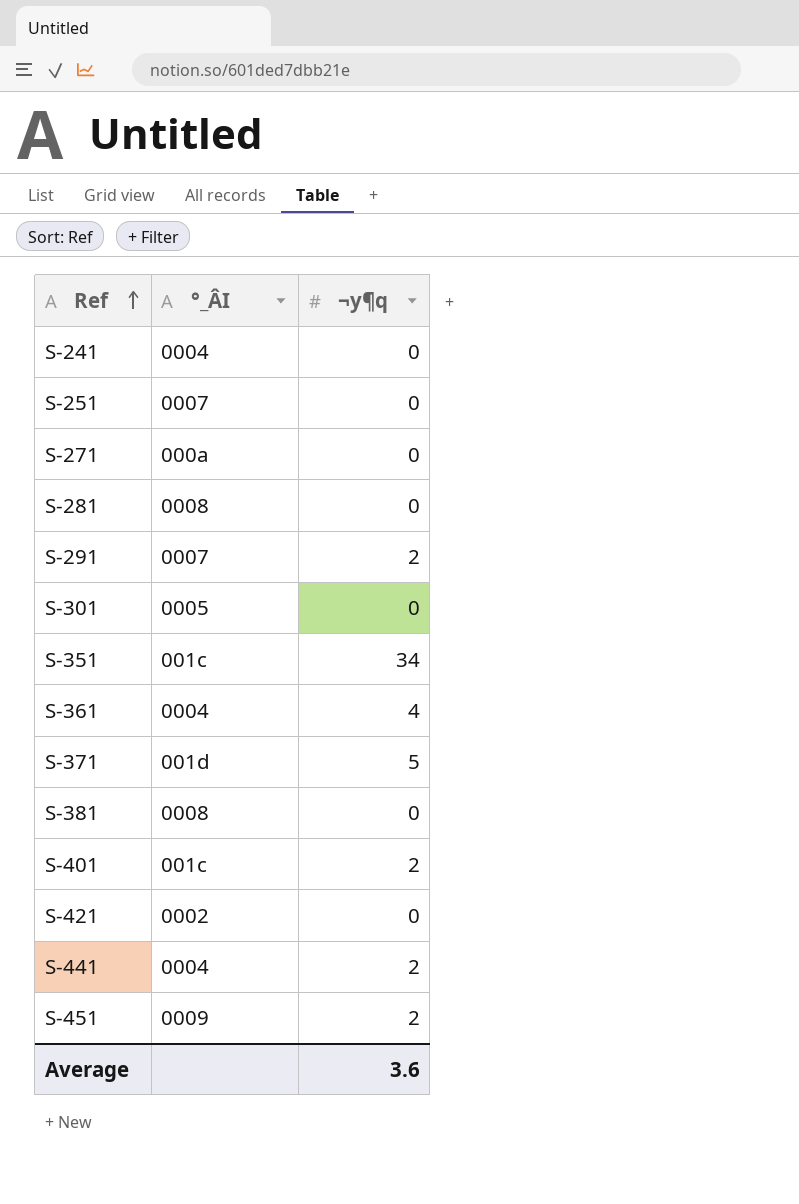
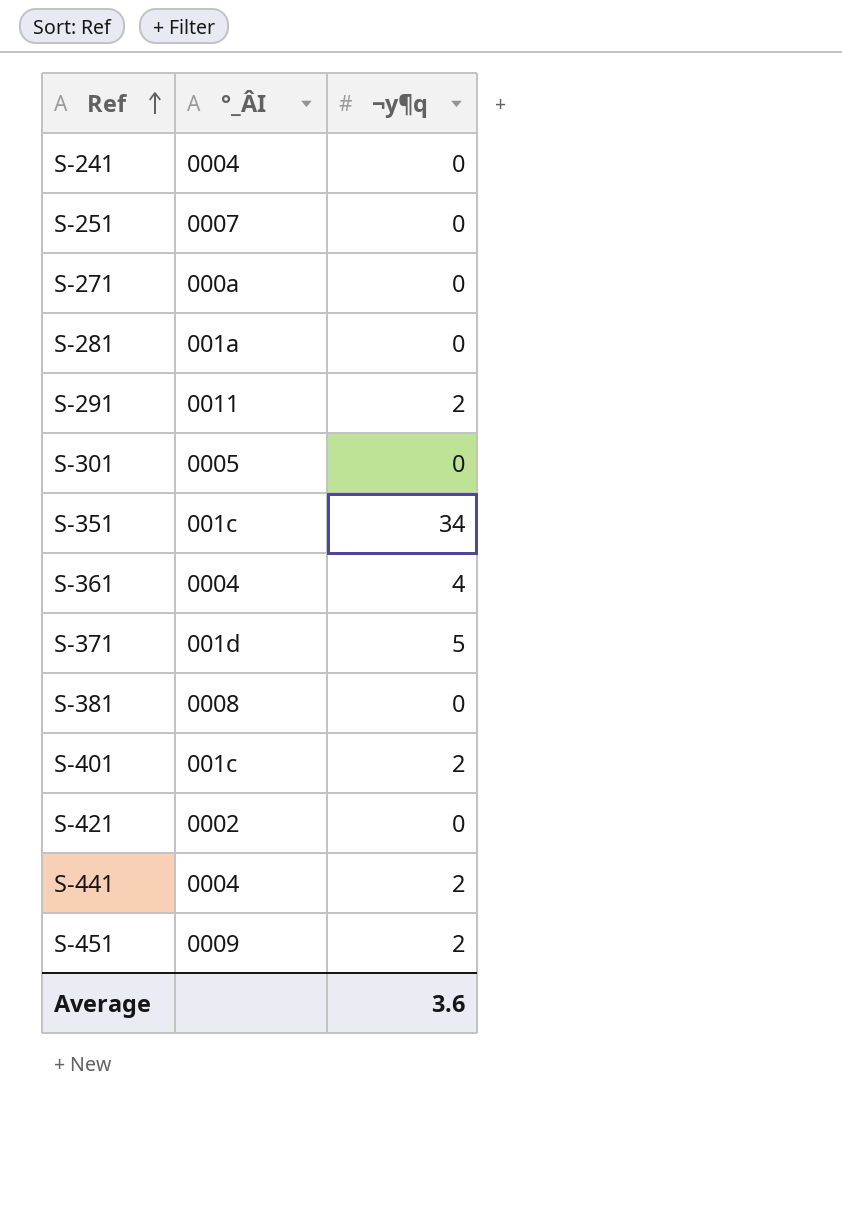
S-281 | °_ÂI: 0008 -> 001a
S-291 | °_ÂI: 0007 -> 0011

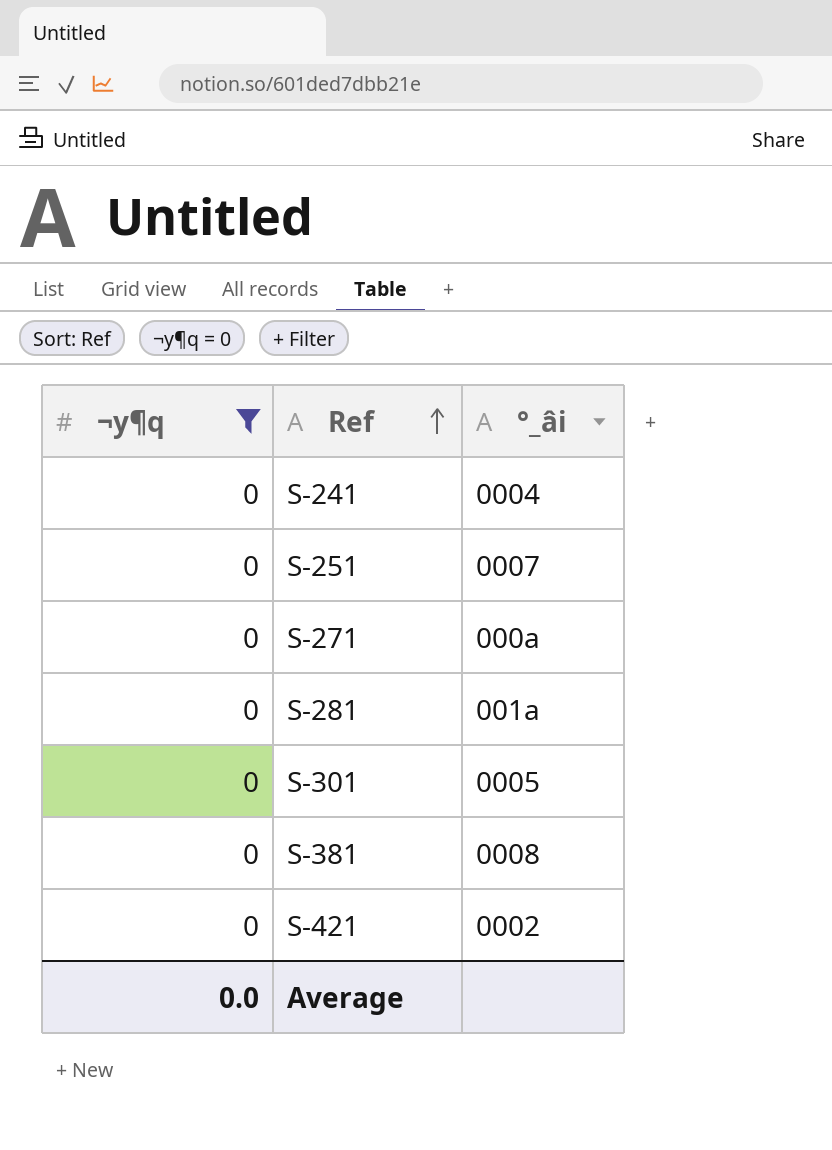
filter: none -> ¬y¶q = 0
column ¬y¶q | position: 3 -> 1
column name: °_ÂI -> °_âi
Average | ¬y¶q: 3.6 -> 0.0

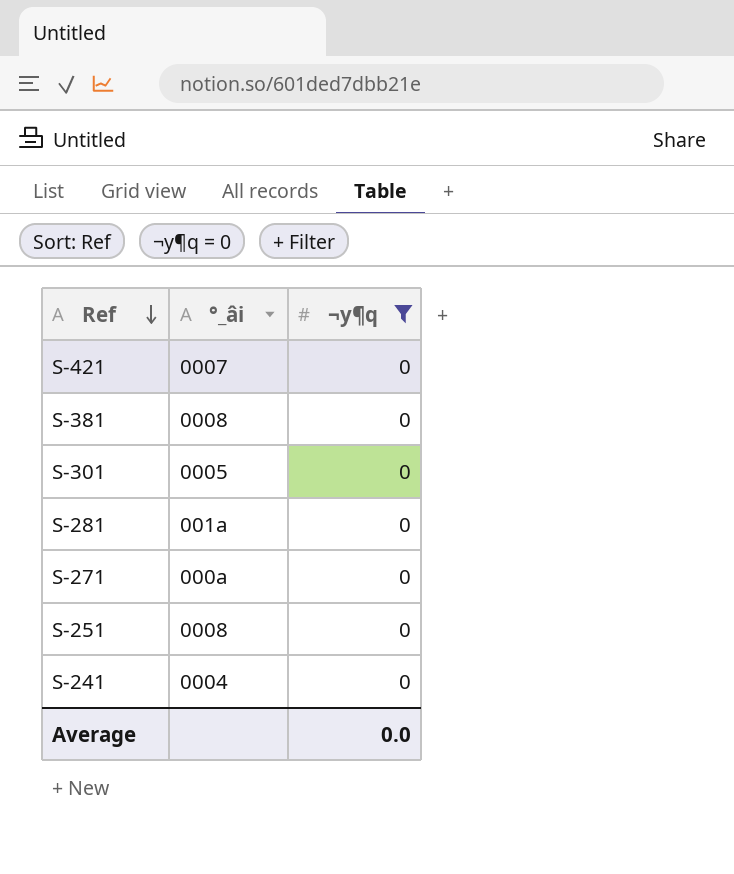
row order: Ref ascending -> Ref descending
column ¬y¶q | position: 1 -> 3
S-421 | °_âi: 0002 -> 0007
S-251 | °_âi: 0007 -> 0008

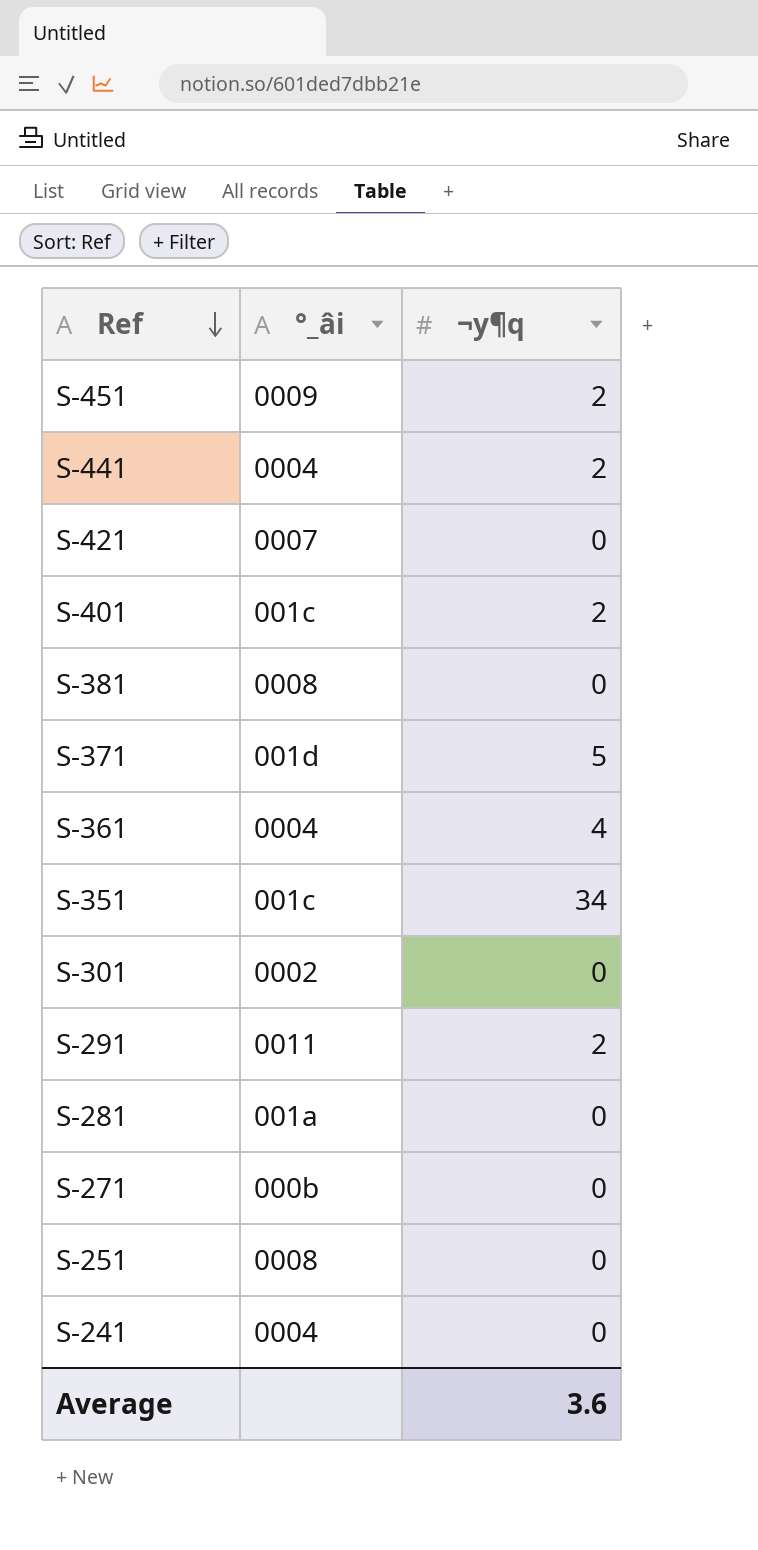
filter: ¬y¶q = 0 -> none
S-301 | °_âi: 0005 -> 0002
S-271 | °_âi: 000a -> 000b
Average | ¬y¶q: 0.0 -> 3.6

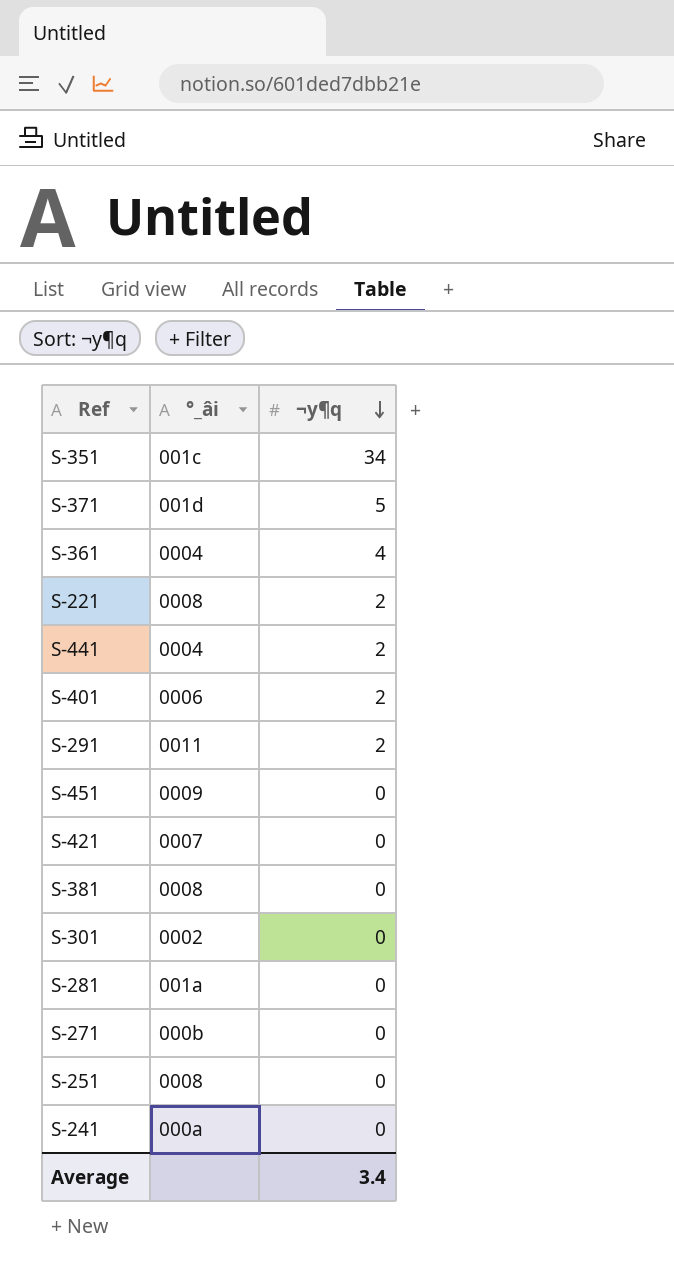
row order: Ref descending -> ¬y¶q descending
row S-221: none -> 0008 | 2
S-401 | °_âi: 001c -> 0006
S-451 | ¬y¶q: 2 -> 0
S-241 | °_âi: 0004 -> 000a
Average | ¬y¶q: 3.6 -> 3.4

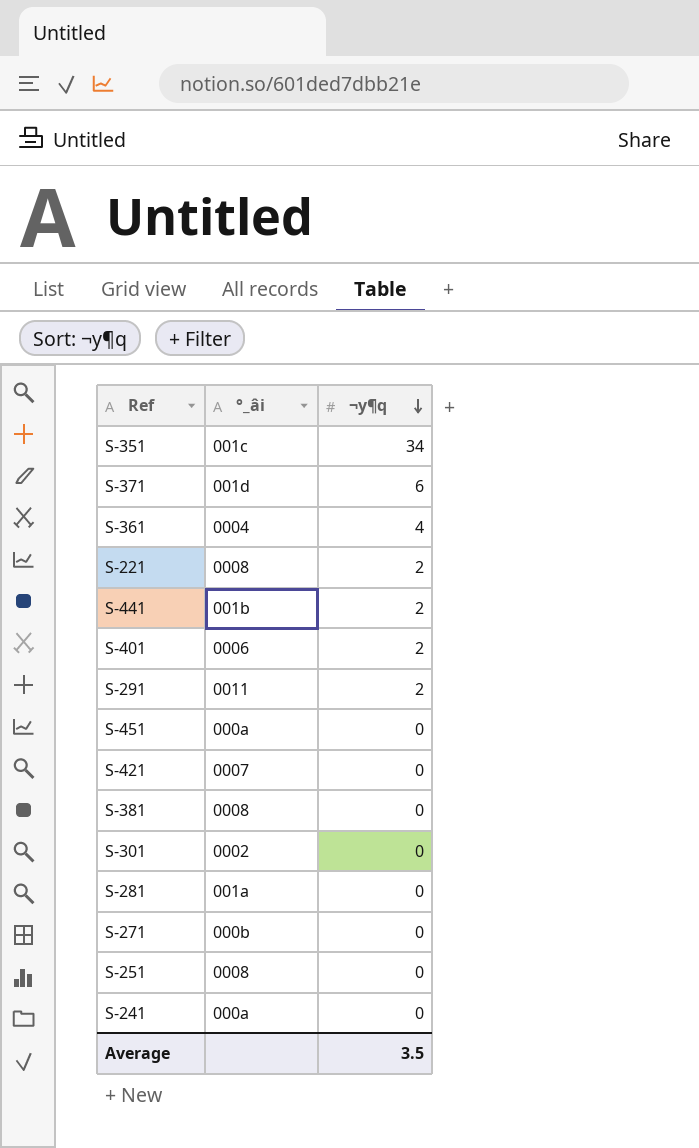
S-371 | ¬y¶q: 5 -> 6
S-441 | °_âi: 0004 -> 001b
S-451 | °_âi: 0009 -> 000a
Average | ¬y¶q: 3.4 -> 3.5

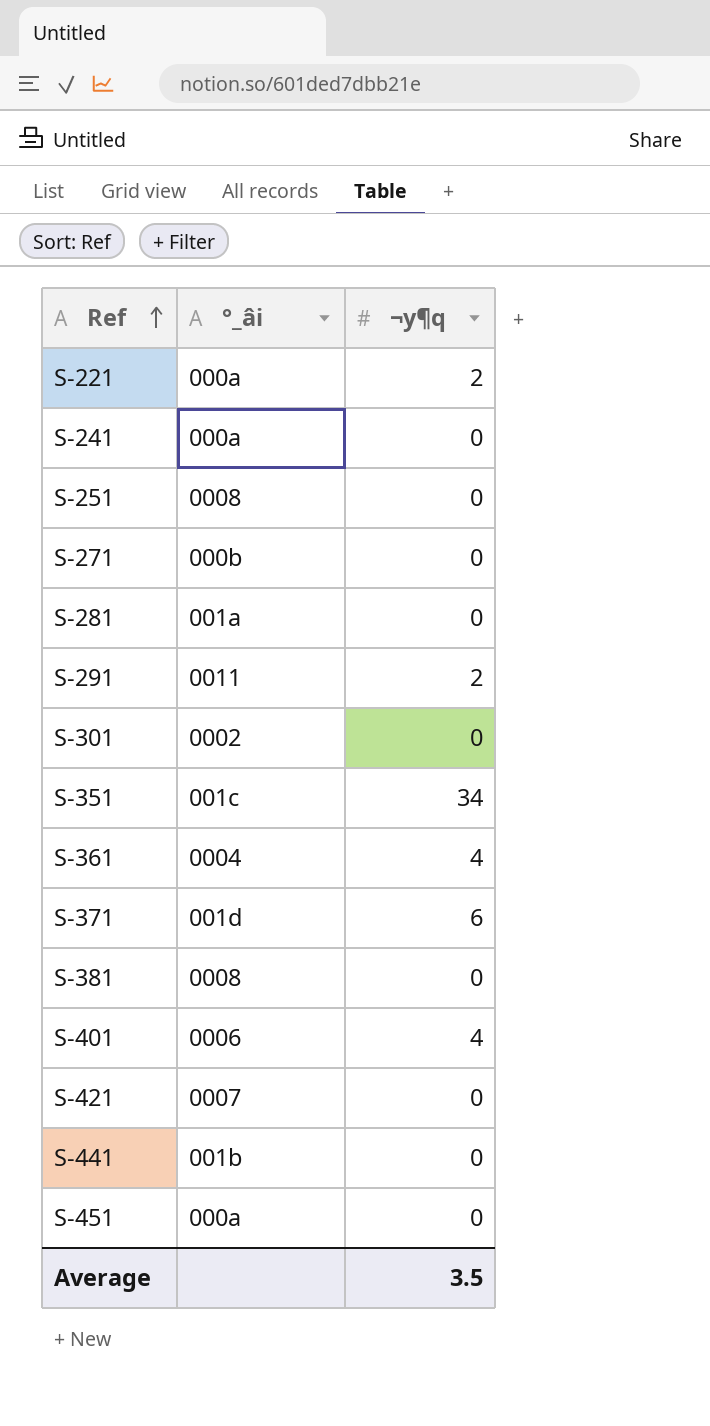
row order: ¬y¶q descending -> Ref ascending
S-221 | °_âi: 0008 -> 000a
S-401 | ¬y¶q: 2 -> 4
S-441 | ¬y¶q: 2 -> 0

